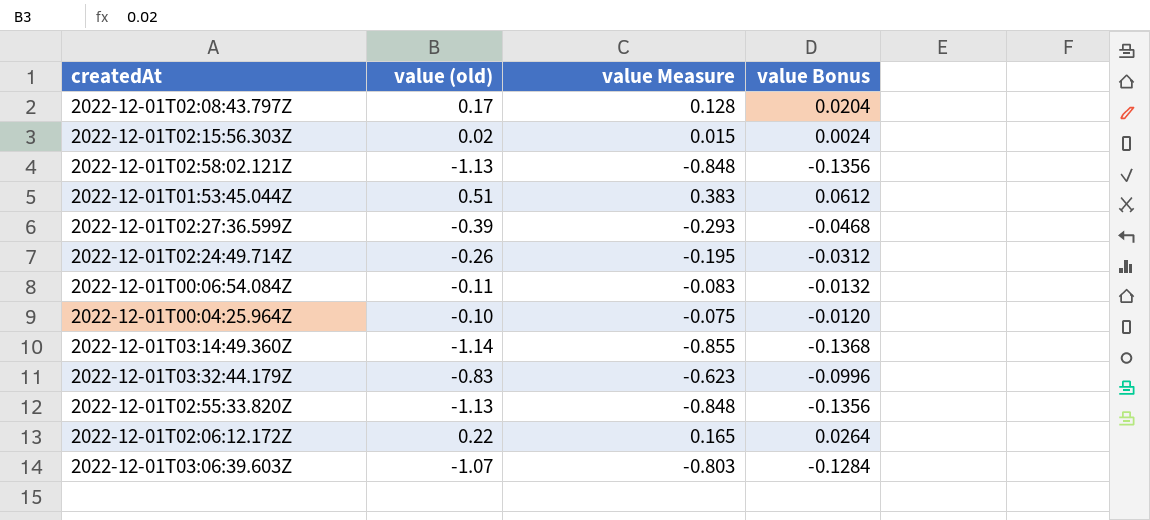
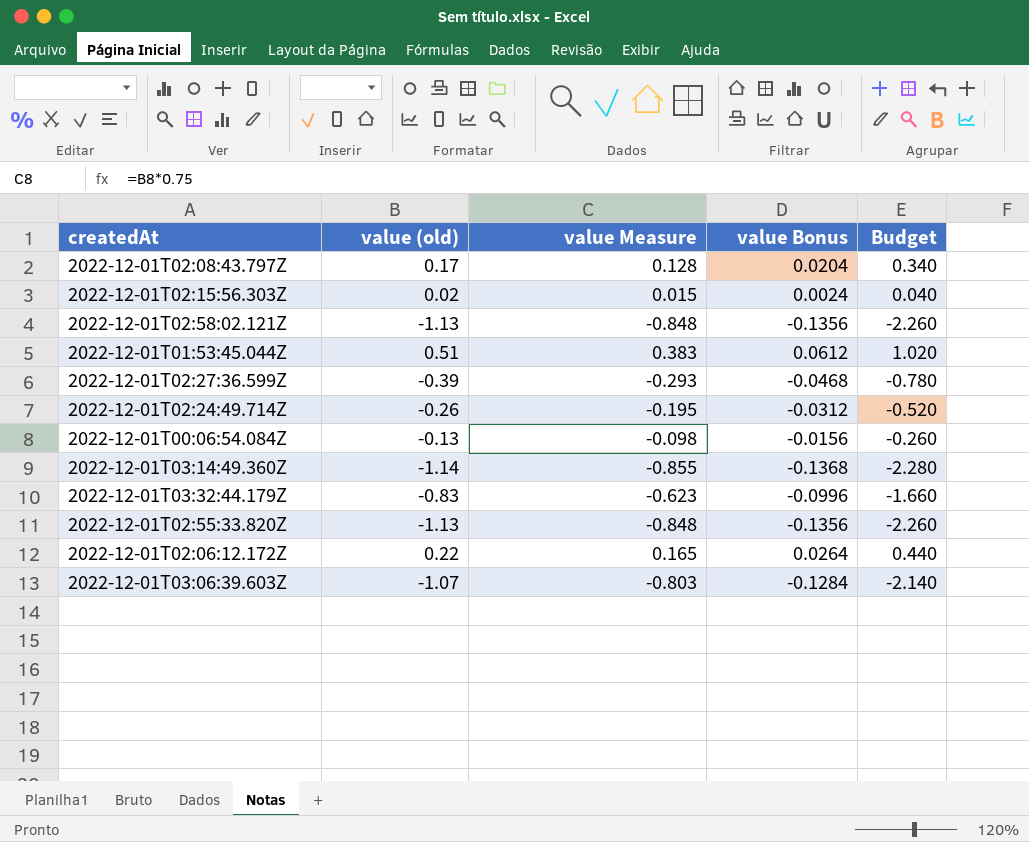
column Budget | formula: none -> [value (old)] * 2
row 2022-12-01T00:04:25.964Z: -0.10 | -0.075 | -0.0120 -> none
2022-12-01T00:06:54.084Z | value (old): -0.11 -> -0.13
2022-12-01T00:06:54.084Z | value Measure: -0.083 -> -0.098
2022-12-01T00:06:54.084Z | value Bonus: -0.0132 -> -0.0156

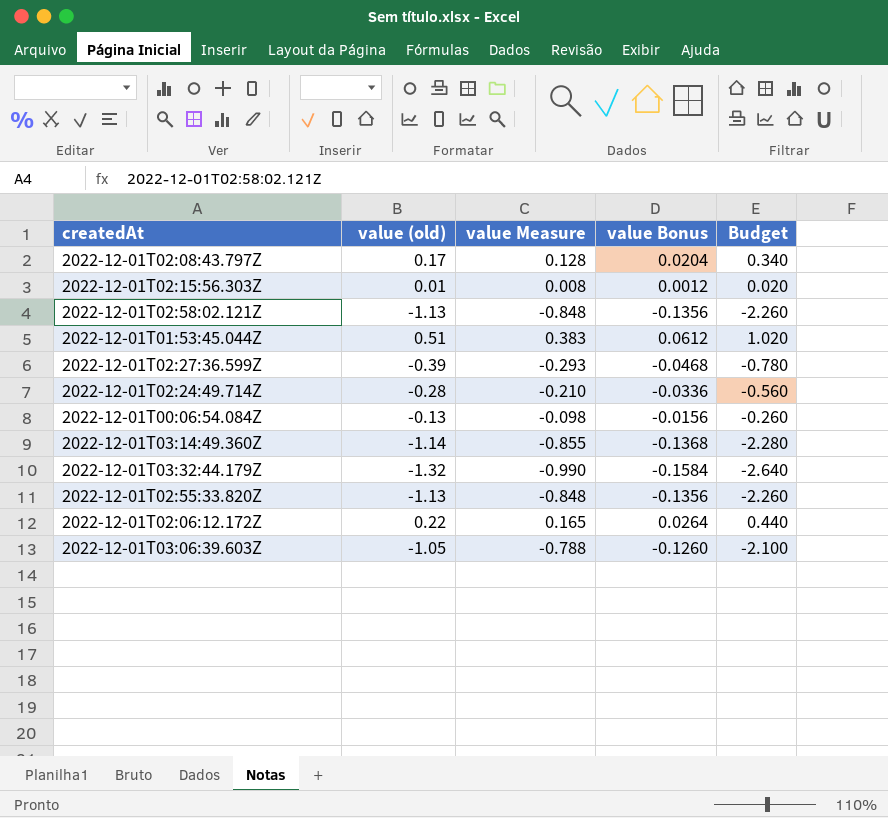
2022-12-01T02:15:56.303Z | value (old): 0.02 -> 0.01
2022-12-01T02:15:56.303Z | value Measure: 0.015 -> 0.008
2022-12-01T02:15:56.303Z | value Bonus: 0.0024 -> 0.0012
2022-12-01T02:15:56.303Z | Budget: 0.040 -> 0.020
2022-12-01T02:24:49.714Z | value (old): -0.26 -> -0.28
2022-12-01T02:24:49.714Z | value Measure: -0.195 -> -0.210
2022-12-01T02:24:49.714Z | value Bonus: -0.0312 -> -0.0336
2022-12-01T02:24:49.714Z | Budget: -0.520 -> -0.560
2022-12-01T03:32:44.179Z | value (old): -0.83 -> -1.32
2022-12-01T03:32:44.179Z | value Measure: -0.623 -> -0.990
2022-12-01T03:32:44.179Z | value Bonus: -0.0996 -> -0.1584
2022-12-01T03:32:44.179Z | Budget: -1.660 -> -2.640
2022-12-01T03:06:39.603Z | value (old): -1.07 -> -1.05
2022-12-01T03:06:39.603Z | value Measure: -0.803 -> -0.788
2022-12-01T03:06:39.603Z | value Bonus: -0.1284 -> -0.1260
2022-12-01T03:06:39.603Z | Budget: -2.140 -> -2.100

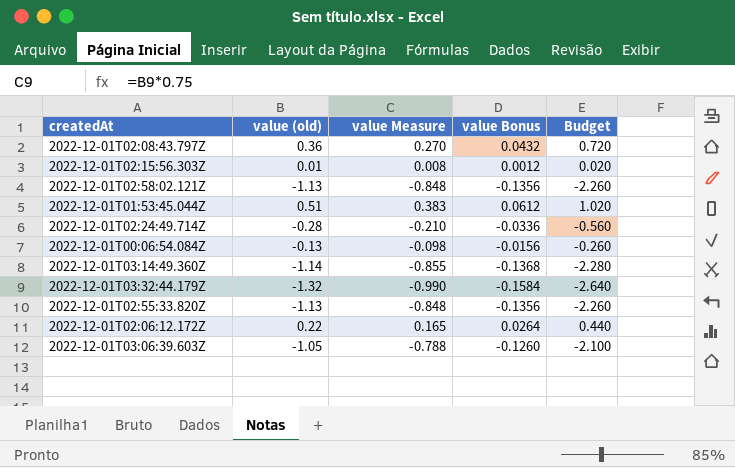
row 2022-12-01T02:27:36.599Z: -0.39 | -0.293 | -0.0468 | -0.780 -> none
2022-12-01T02:08:43.797Z | value (old): 0.17 -> 0.36
2022-12-01T02:08:43.797Z | value Measure: 0.128 -> 0.270
2022-12-01T02:08:43.797Z | value Bonus: 0.0204 -> 0.0432
2022-12-01T02:08:43.797Z | Budget: 0.340 -> 0.720

